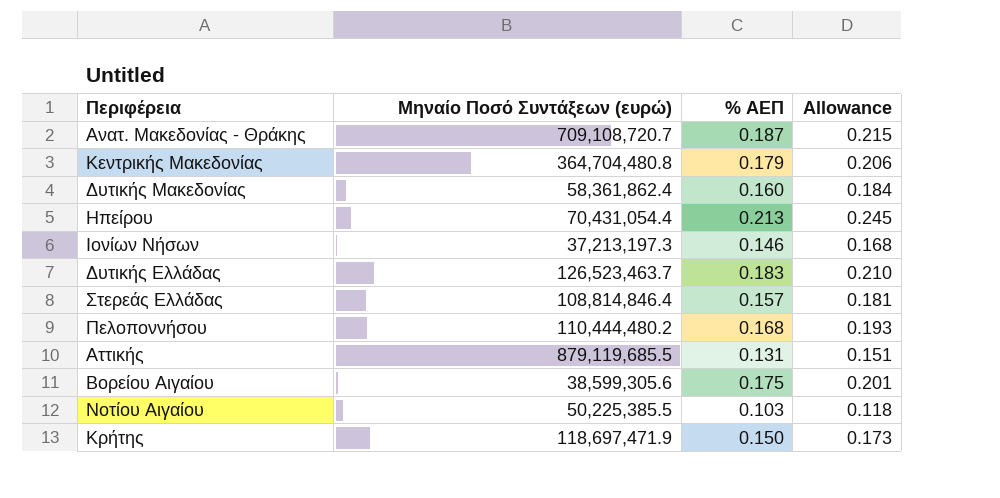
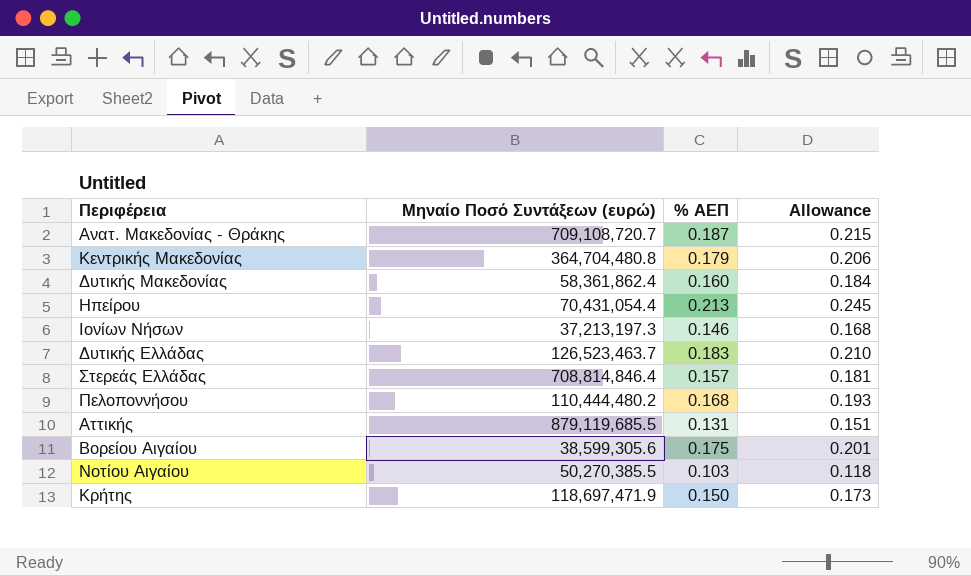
Στερεάς Ελλάδας | Μηναίο Ποσό Συντάξεων (ευρώ): 108,814,846.4 -> 708,814,846.4
Νοτίου Αιγαίου | Μηναίο Ποσό Συντάξεων (ευρώ): 50,225,385.5 -> 50,270,385.5

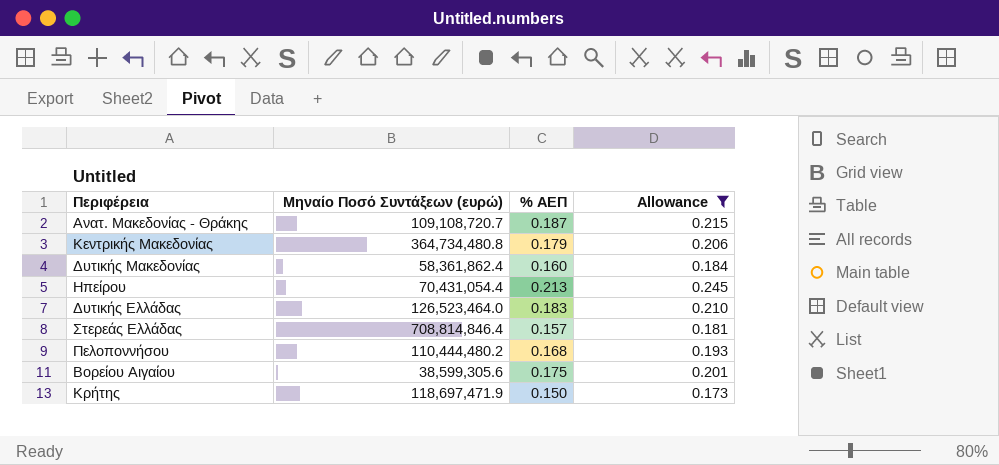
filter: none -> Allowance >= 0.173
Ανατ. Μακεδονίας - Θράκης | Μηναίο Ποσό Συντάξεων (ευρώ): 709,108,720.7 -> 109,108,720.7
Κεντρικής Μακεδονίας | Μηναίο Ποσό Συντάξεων (ευρώ): 364,704,480.8 -> 364,734,480.8
Δυτικής Ελλάδας | Μηναίο Ποσό Συντάξεων (ευρώ): 126,523,463.7 -> 126,523,464.0

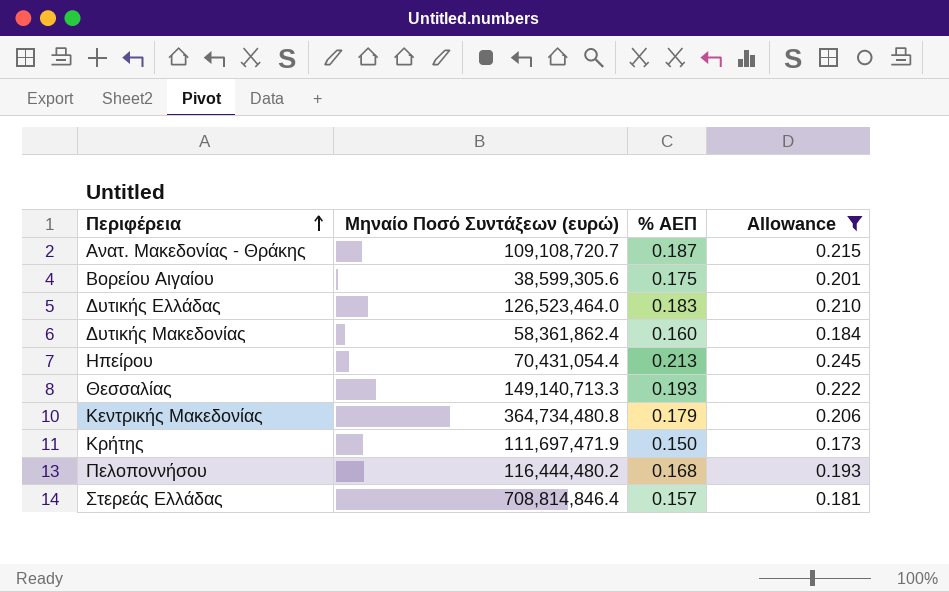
row order: none -> Περιφέρεια ascending
row Θεσσαλίας: none -> 149,140,713.3 | 0.193 | 0.222
Κρήτης | Μηναίο Ποσό Συντάξεων (ευρώ): 118,697,471.9 -> 111,697,471.9
Πελοποννήσου | Μηναίο Ποσό Συντάξεων (ευρώ): 110,444,480.2 -> 116,444,480.2

